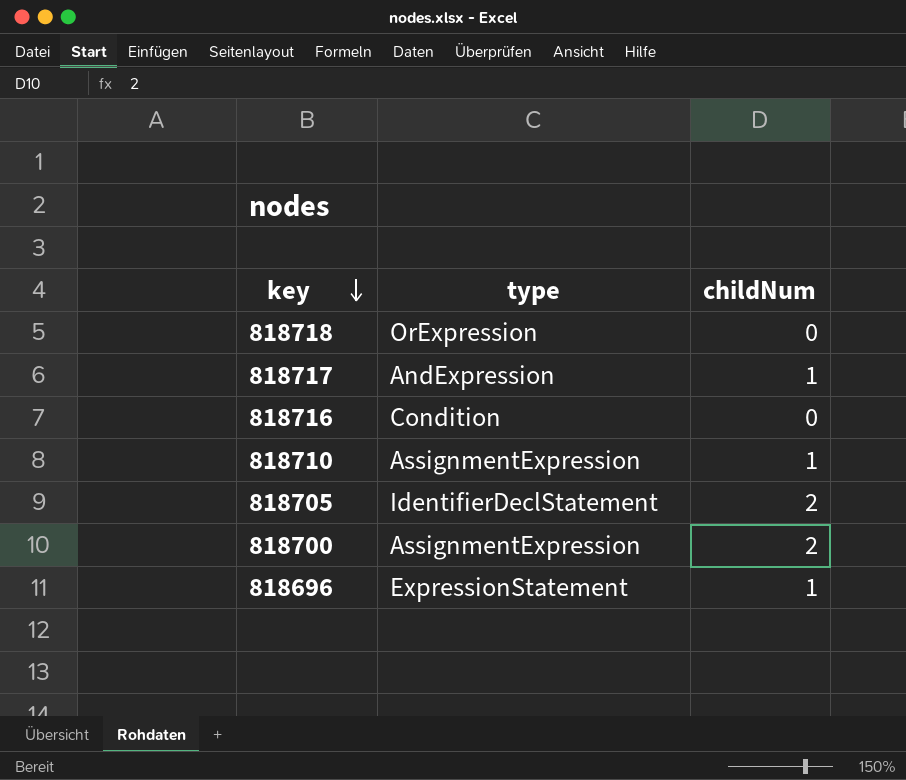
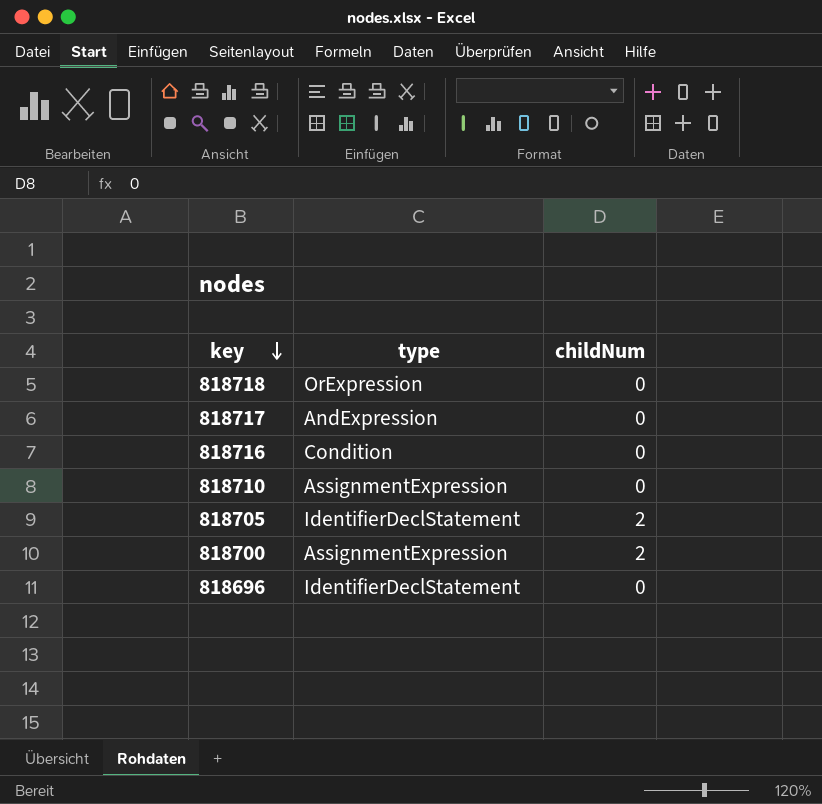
818717 | childNum: 1 -> 0
818710 | childNum: 1 -> 0
818696 | type: ExpressionStatement -> IdentifierDeclStatement
818696 | childNum: 1 -> 0

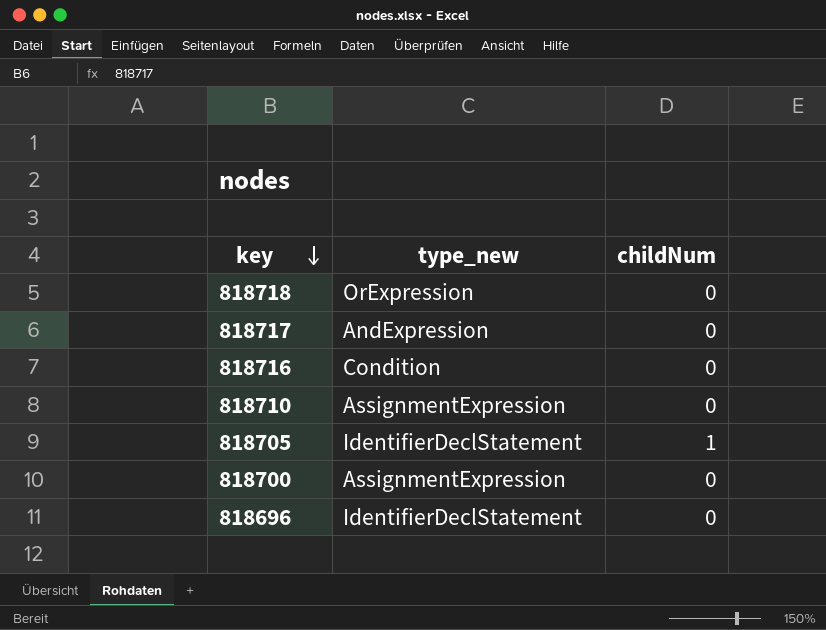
column name: type -> type_new
818705 | childNum: 2 -> 1
818700 | childNum: 2 -> 0

